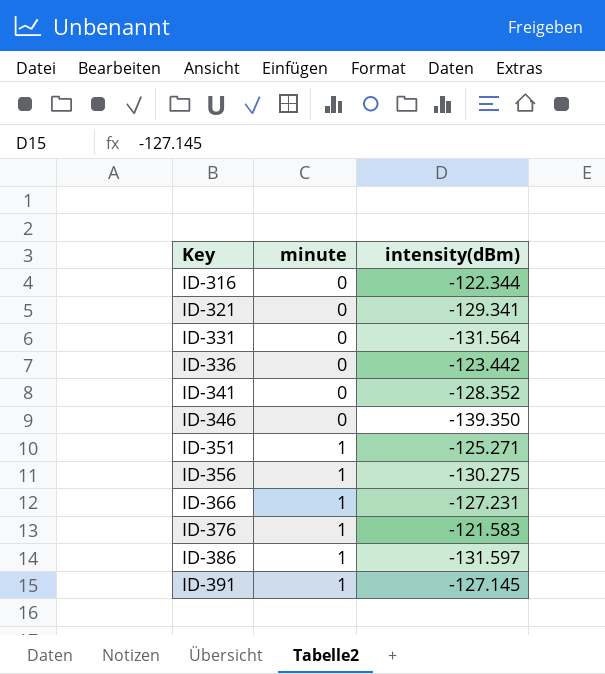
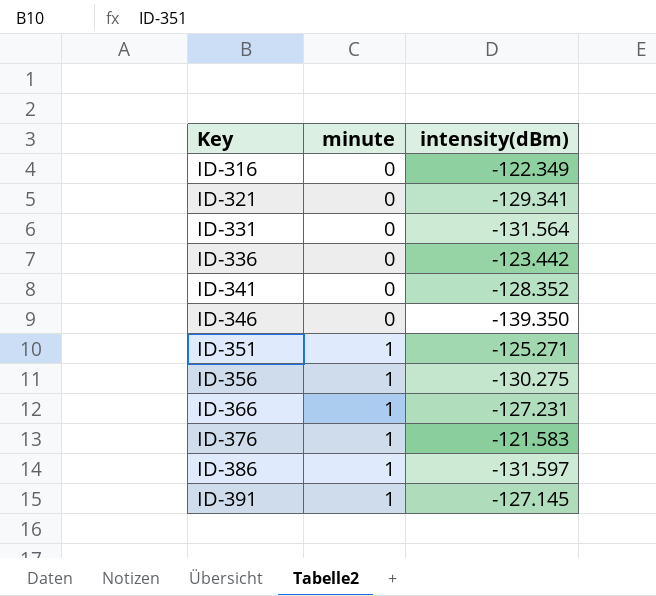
ID-316 | intensity(dBm): -122.344 -> -122.349

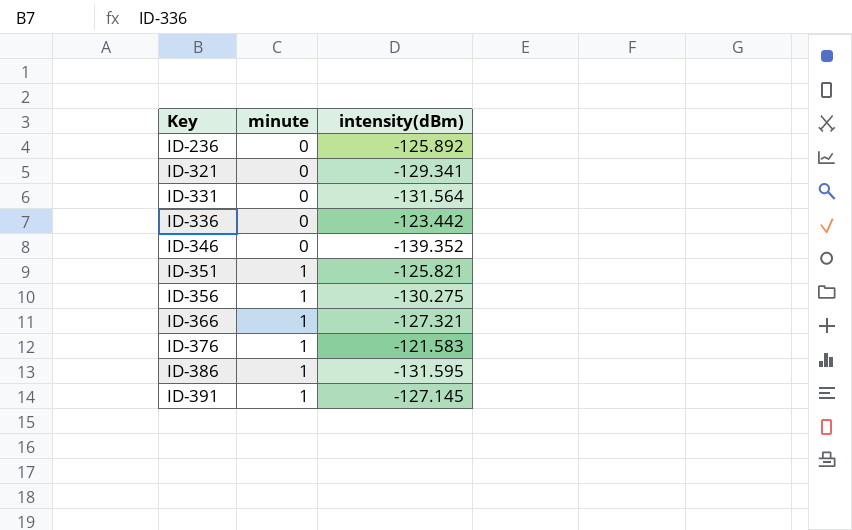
row ID-316: 0 | -122.349 -> none
row ID-341: 0 | -128.352 -> none
row ID-236: none -> 0 | -125.892
ID-346 | intensity(dBm): -139.350 -> -139.352
ID-351 | intensity(dBm): -125.271 -> -125.821
ID-366 | intensity(dBm): -127.231 -> -127.321
ID-386 | intensity(dBm): -131.597 -> -131.595

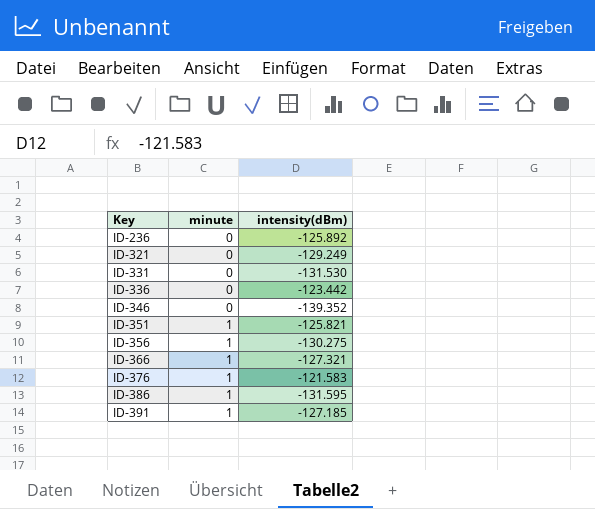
ID-321 | intensity(dBm): -129.341 -> -129.249
ID-331 | intensity(dBm): -131.564 -> -131.530
ID-391 | intensity(dBm): -127.145 -> -127.185

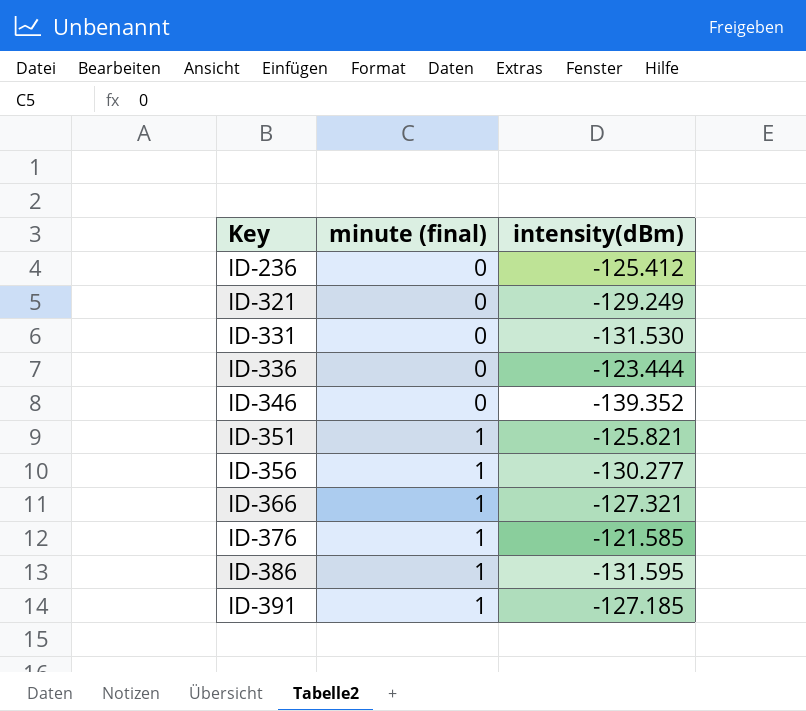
column name: minute -> minute (final)
ID-236 | intensity(dBm): -125.892 -> -125.412
ID-336 | intensity(dBm): -123.442 -> -123.444
ID-356 | intensity(dBm): -130.275 -> -130.277
ID-376 | intensity(dBm): -121.583 -> -121.585

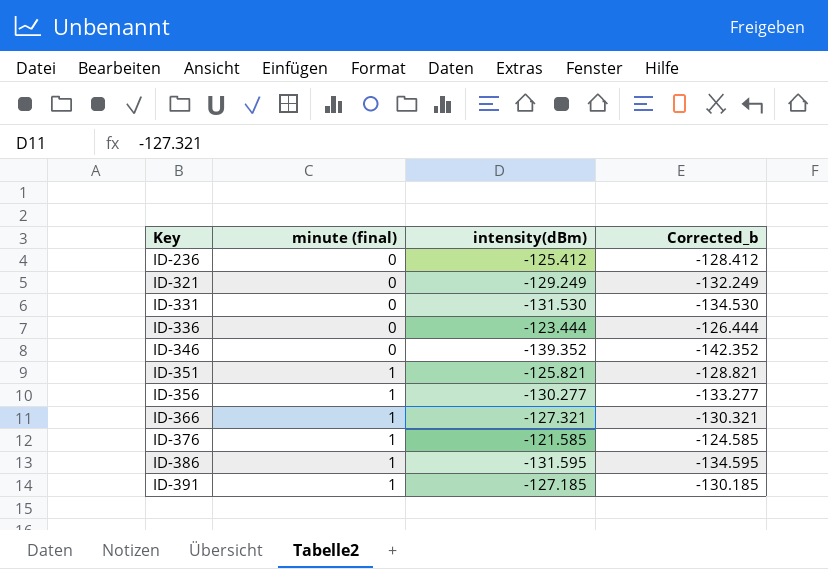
column Corrected_b | formula: none -> [intensity(dBm)] - 3

